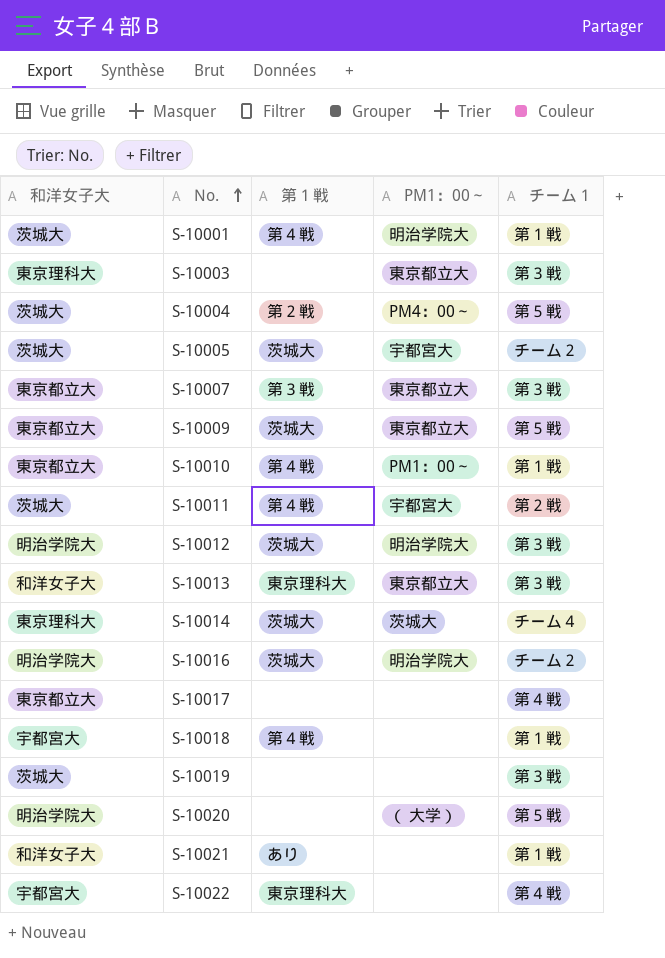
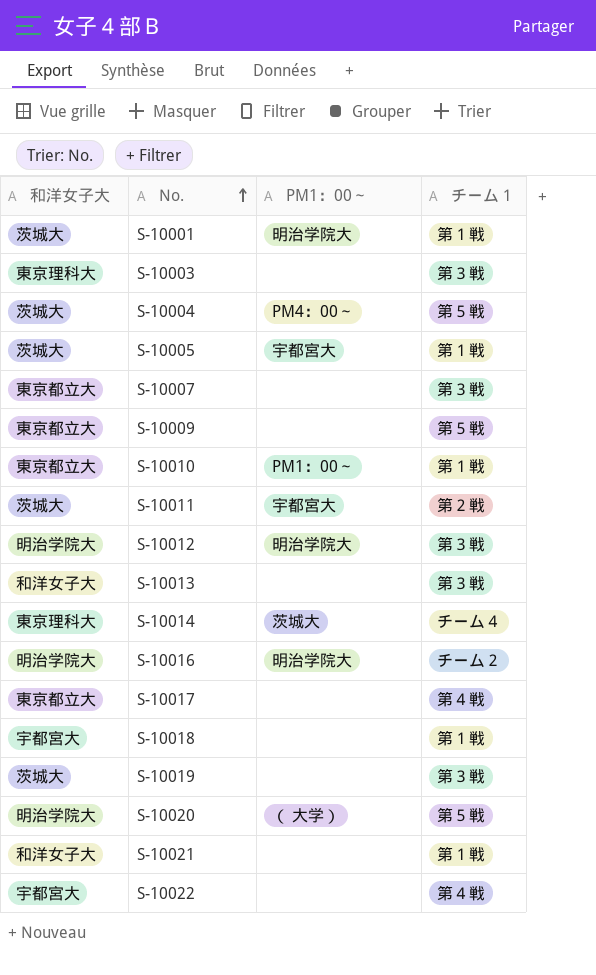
column 第１戦 | position: 3 -> none
S-10003 | PM1：00～: 東京都立大 -> none
S-10005 | チーム１: チーム２ -> 第１戦
S-10007 | PM1：00～: 東京都立大 -> none
S-10009 | PM1：00～: 東京都立大 -> none
S-10013 | PM1：00～: 東京都立大 -> none

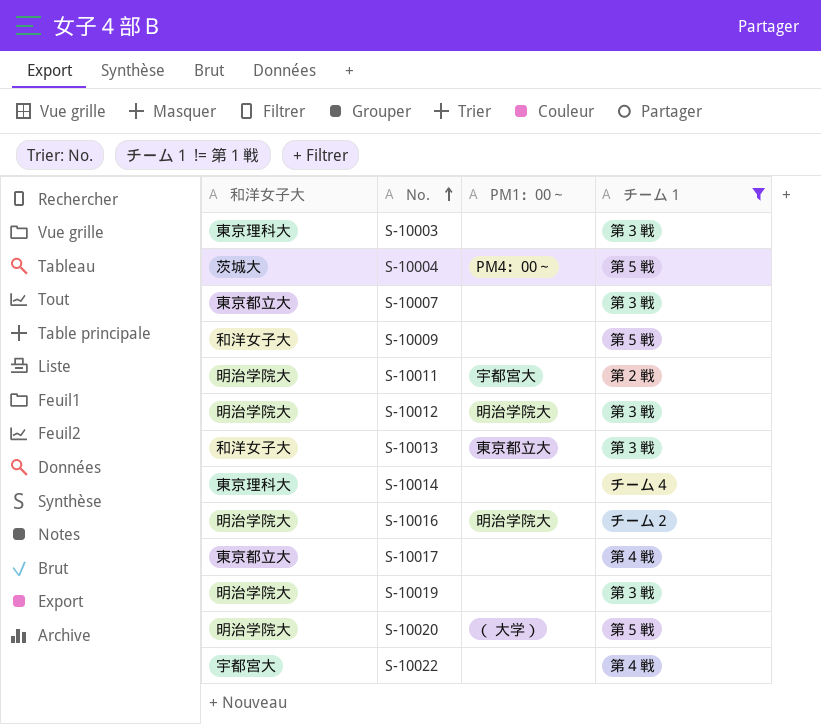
filter: none -> チーム１ != 第１戦
S-10009 | 和洋女子大: 東京都立大 -> 和洋女子大
S-10011 | 和洋女子大: 茨城大 -> 明治学院大
S-10013 | PM1：00～: none -> 東京都立大
S-10014 | PM1：00～: 茨城大 -> none
S-10019 | 和洋女子大: 茨城大 -> 明治学院大

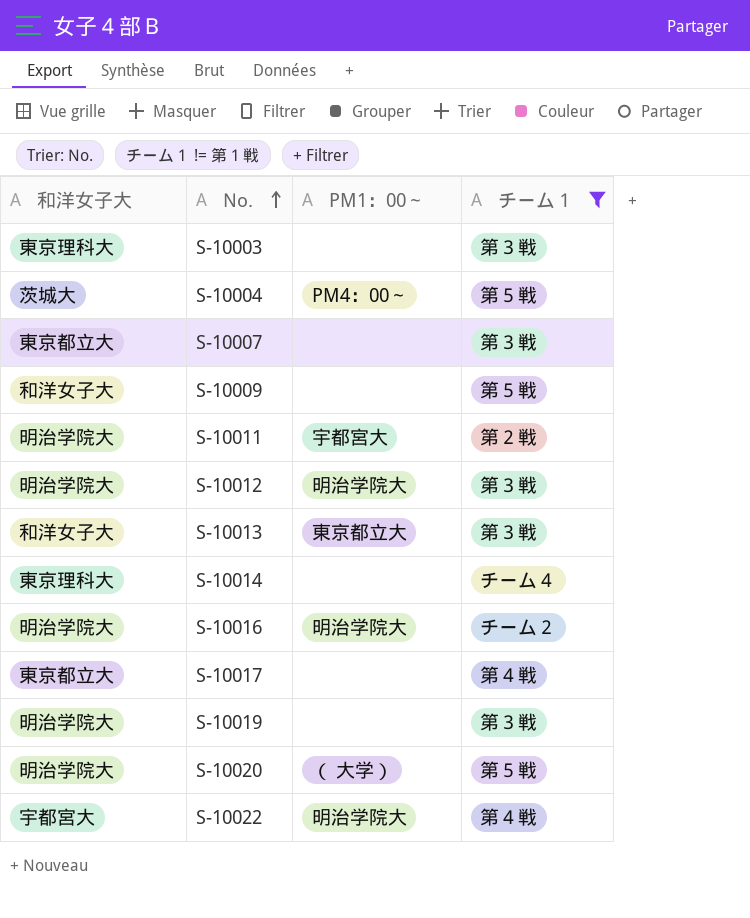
S-10022 | PM1：00～: none -> 明治学院大

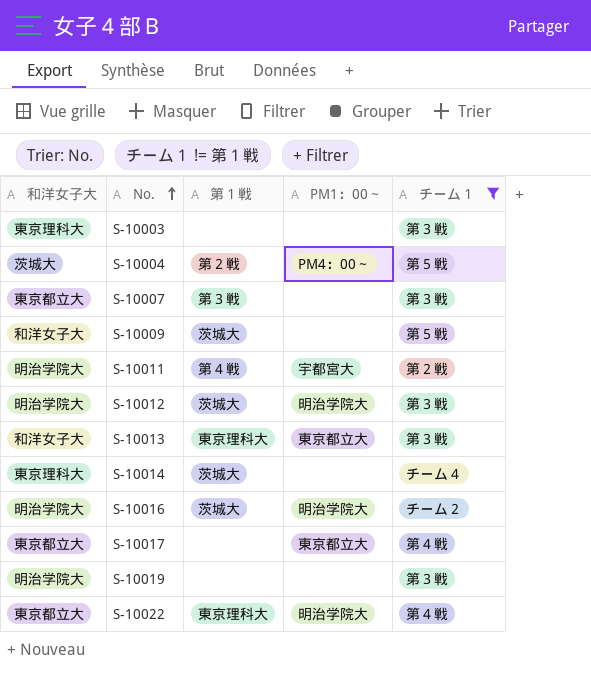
column 第１戦 | position: none -> 3
row S-10020: 明治学院大 | （ 大学） | 第５戦 -> none
S-10017 | PM1：00～: none -> 東京都立大
S-10022 | 和洋女子大: 宇都宮大 -> 東京都立大

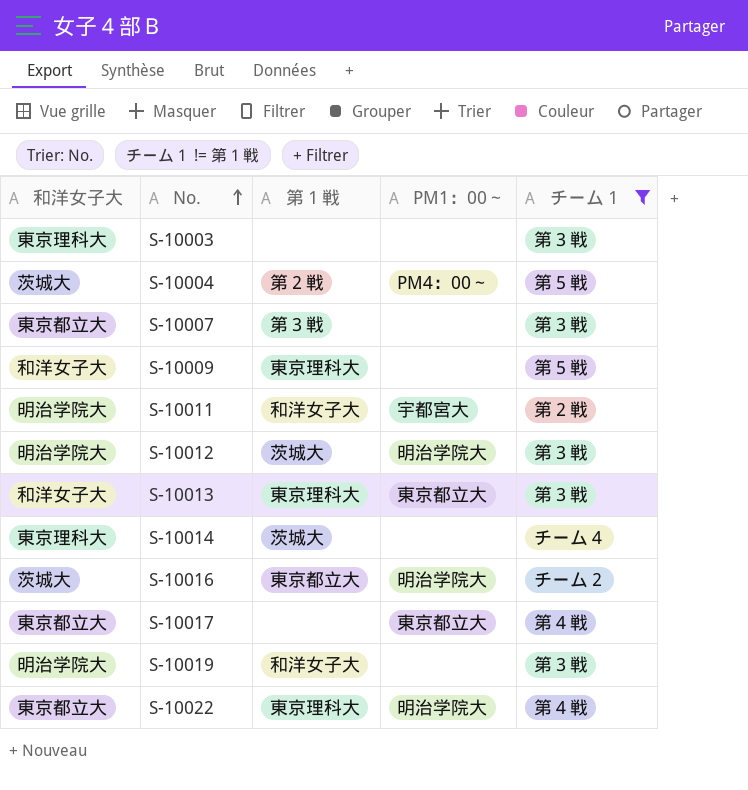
S-10009 | 第１戦: 茨城大 -> 東京理科大
S-10011 | 第１戦: 第４戦 -> 和洋女子大
S-10016 | 和洋女子大: 明治学院大 -> 茨城大
S-10016 | 第１戦: 茨城大 -> 東京都立大
S-10019 | 第１戦: none -> 和洋女子大

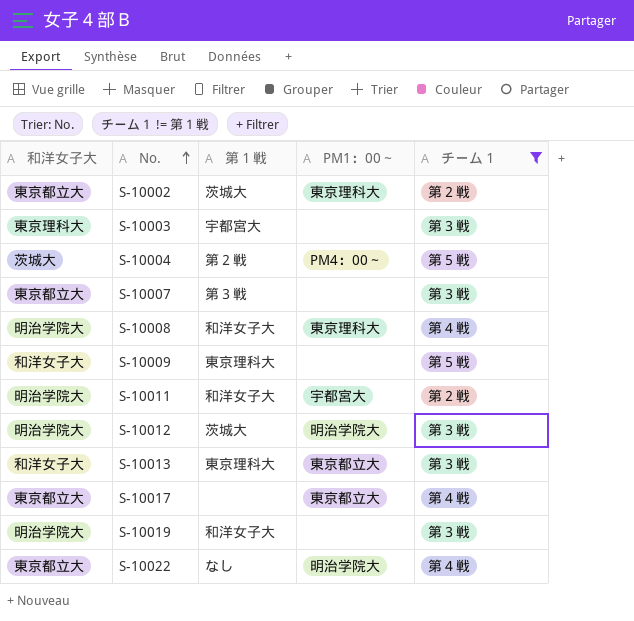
row S-10014: 東京理科大 | 茨城大 | none | チーム４ -> none
row S-10016: 茨城大 | 東京都立大 | 明治学院大 | チーム２ -> none
row S-10002: none -> 東京都立大 | 茨城大 | 東京理科大 | 第２戦
S-10003 | 第１戦: none -> 宇都宮大
row S-10008: none -> 明治学院大 | 和洋女子大 | 東京理科大 | 第４戦
S-10022 | 第１戦: 東京理科大 -> なし

